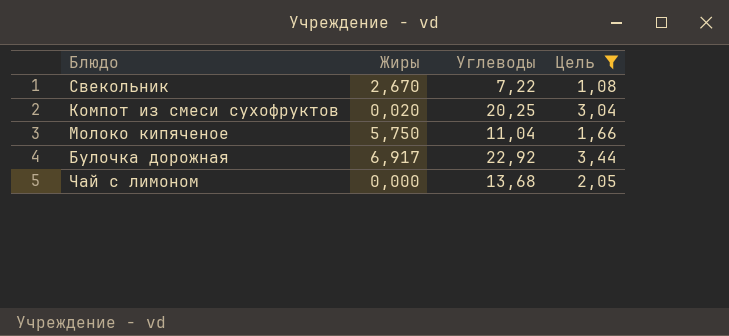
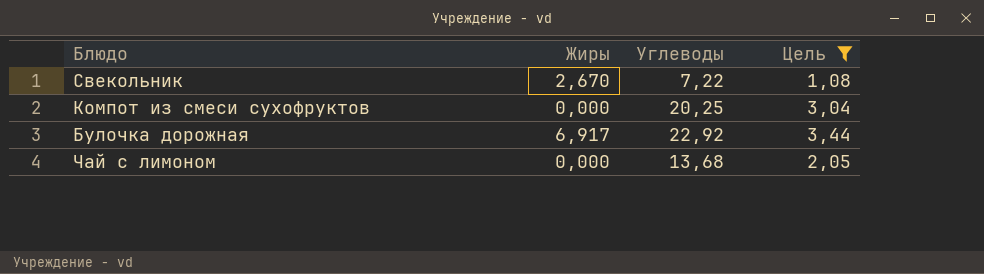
row Молоко кипяченое: 5,750 | 11,04 | 1,66 -> none
Компот из смеси сухофруктов | Жиры: 0,020 -> 0,000

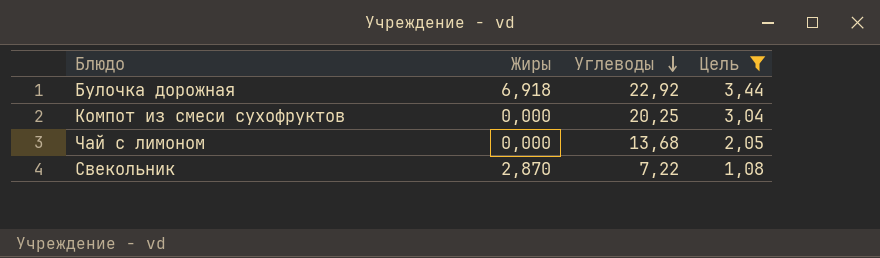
row order: none -> Углеводы descending
Булочка дорожная | Жиры: 6,917 -> 6,918
Свекольник | Жиры: 2,670 -> 2,870

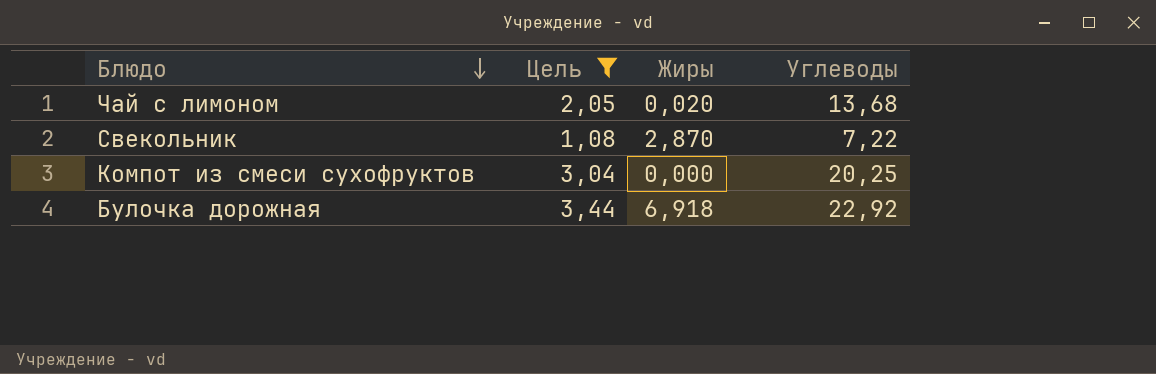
row order: Углеводы descending -> Блюдо descending
column Цель | position: 4 -> 2
Чай с лимоном | Жиры: 0,000 -> 0,020

